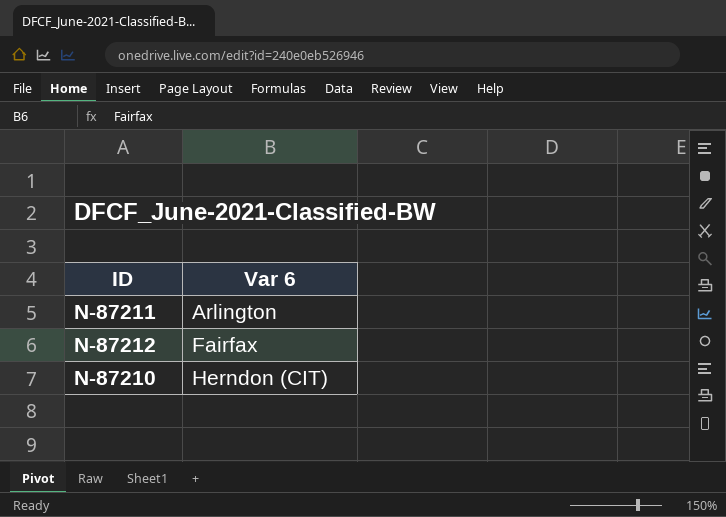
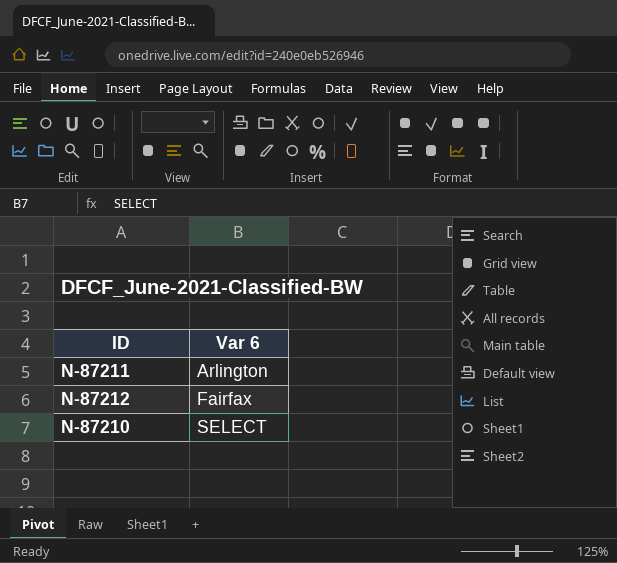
N-87210 | Var 6: Herndon (CIT) -> SELECT

